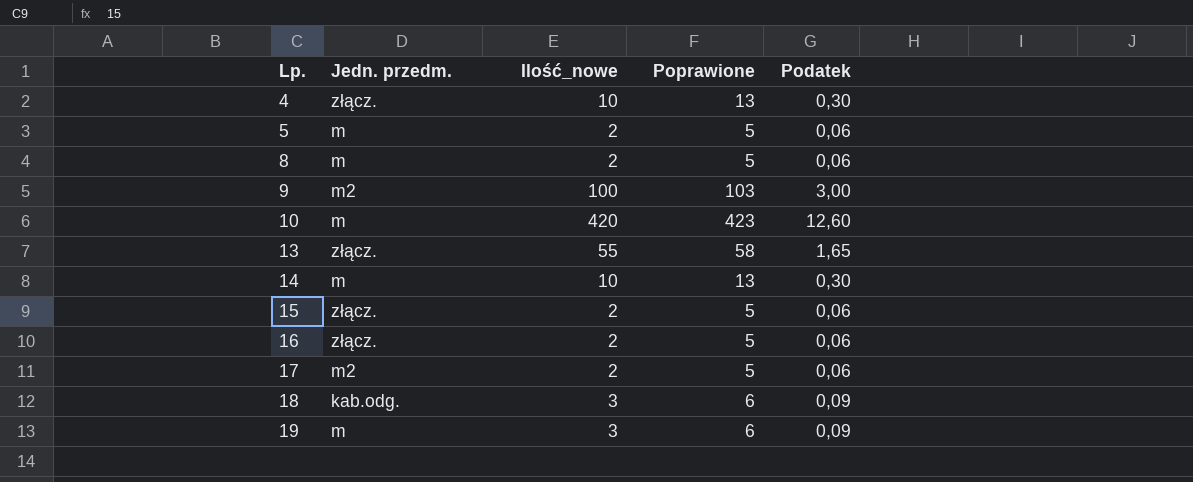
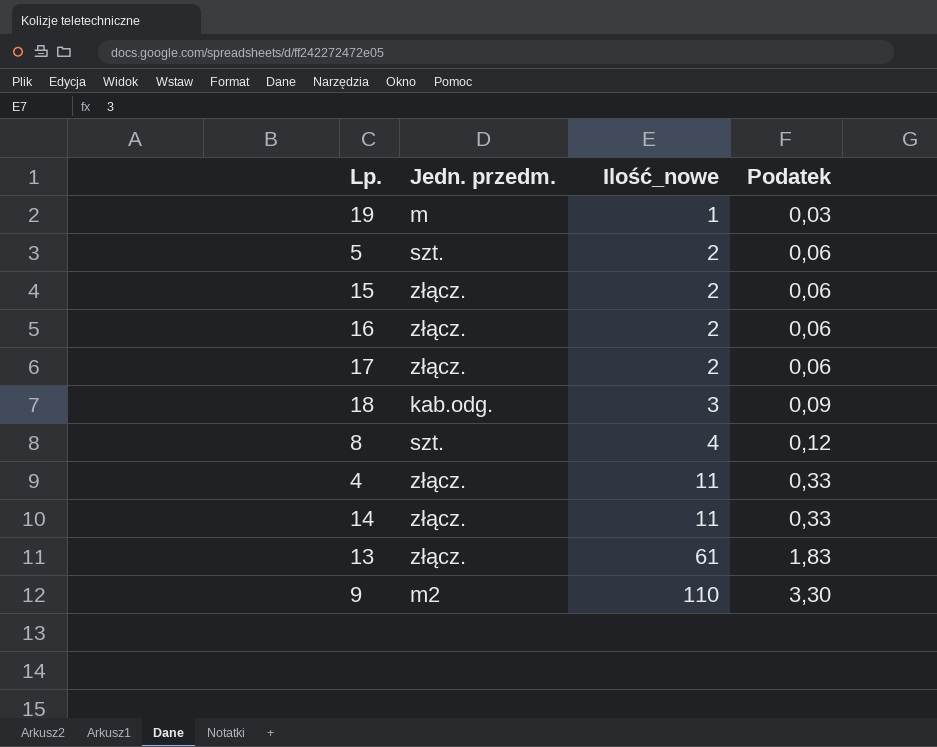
row order: Lp. ascending -> Ilość_nowe ascending
column Poprawione | formula: [Ilość_nowe] + 3 -> none
row 10: m | 420 | 423 | 12,60 -> none
19 | Ilość_nowe: 3 -> 1
19 | Podatek: 0,09 -> 0,03
5 | Jedn. przedm.: m -> szt.
17 | Jedn. przedm.: m2 -> złącz.
8 | Jedn. przedm.: m -> szt.
8 | Ilość_nowe: 2 -> 4
8 | Podatek: 0,06 -> 0,12
4 | Ilość_nowe: 10 -> 11
4 | Podatek: 0,30 -> 0,33
14 | Jedn. przedm.: m -> złącz.
14 | Ilość_nowe: 10 -> 11
14 | Podatek: 0,30 -> 0,33
13 | Ilość_nowe: 55 -> 61
13 | Podatek: 1,65 -> 1,83
9 | Ilość_nowe: 100 -> 110
9 | Podatek: 3,00 -> 3,30

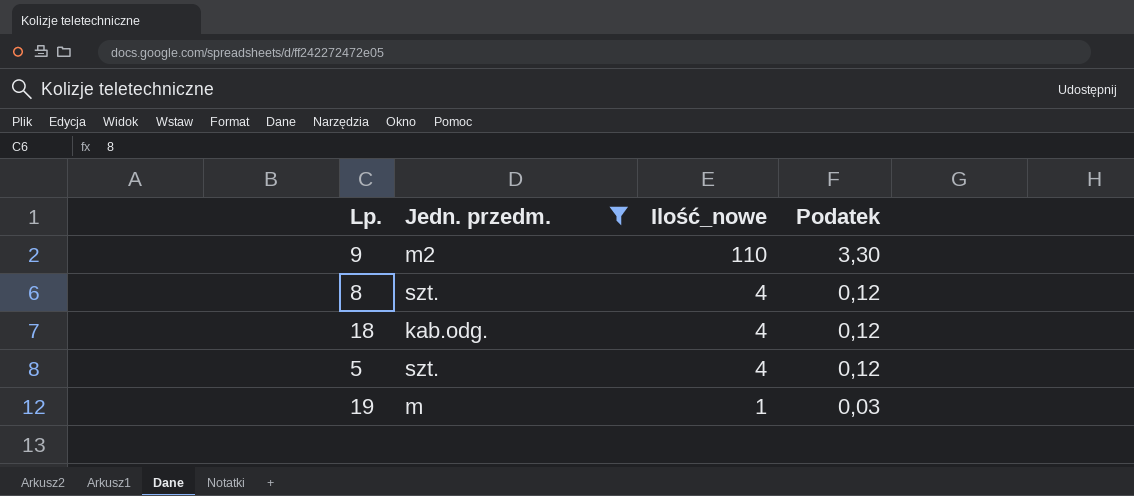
filter: none -> Jedn. przedm. != złącz.
row order: Ilość_nowe ascending -> Ilość_nowe descending
18 | Ilość_nowe: 3 -> 4
18 | Podatek: 0,09 -> 0,12
5 | Ilość_nowe: 2 -> 4
5 | Podatek: 0,06 -> 0,12

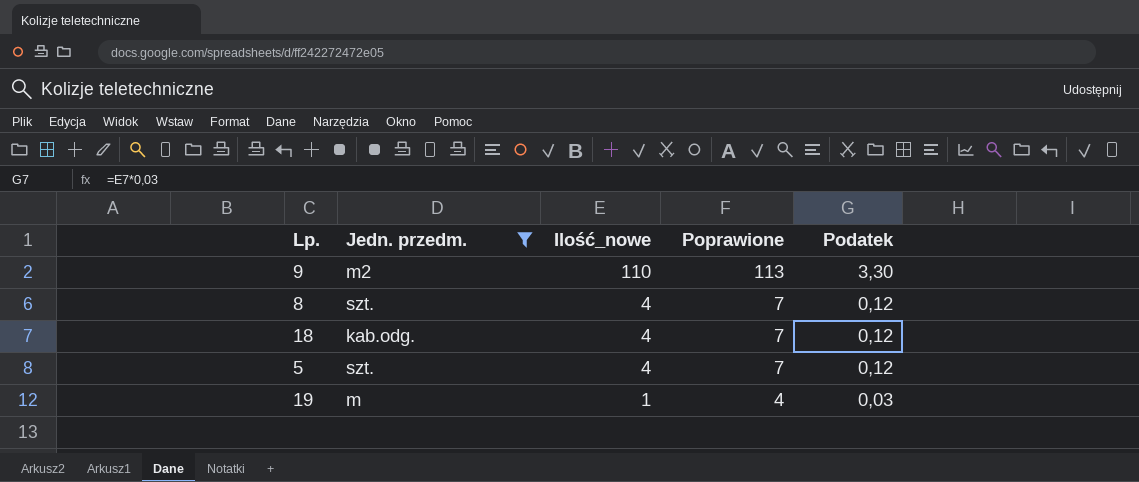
column Poprawione | formula: none -> [Ilość_nowe] + 3

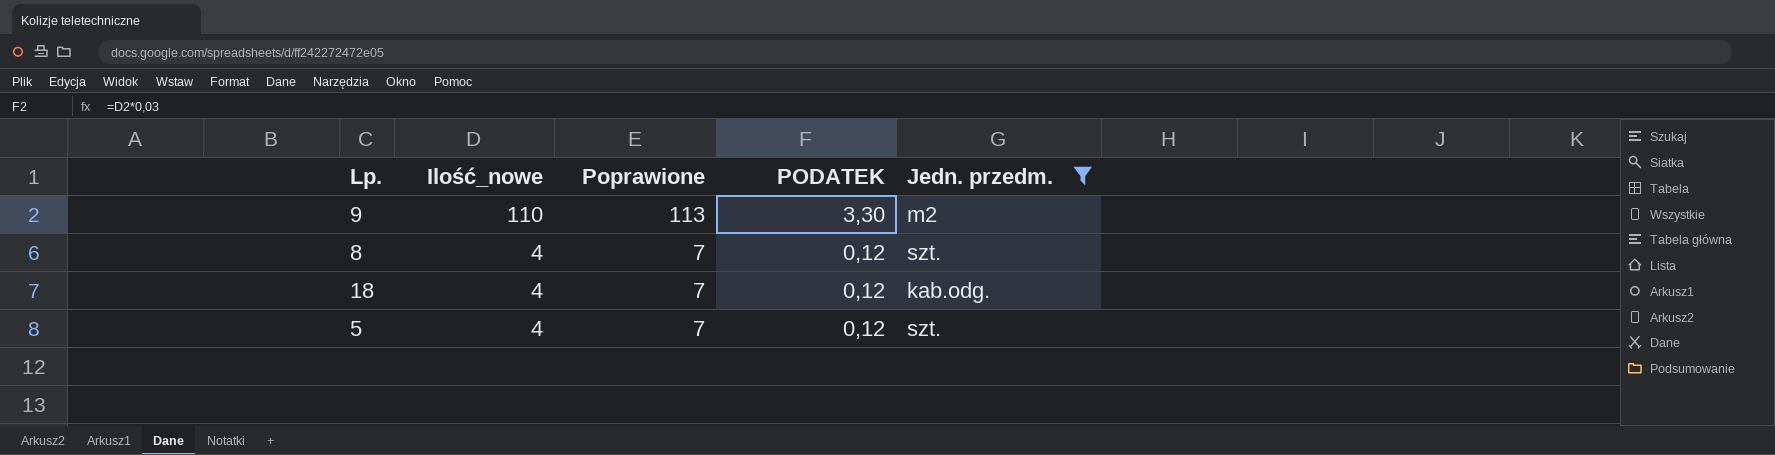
column name: Podatek -> PODATEK
column Jedn. przedm. | position: 2 -> 5
row 19: m | 1 | 4 | 0,03 -> none

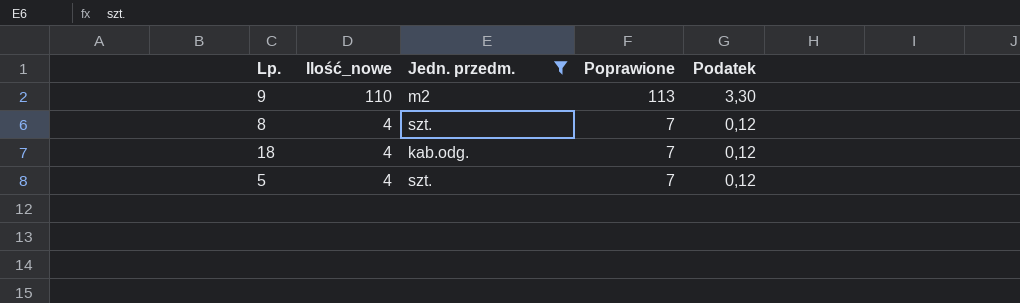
column Jedn. przedm. | position: 5 -> 3
column name: PODATEK -> Podatek

